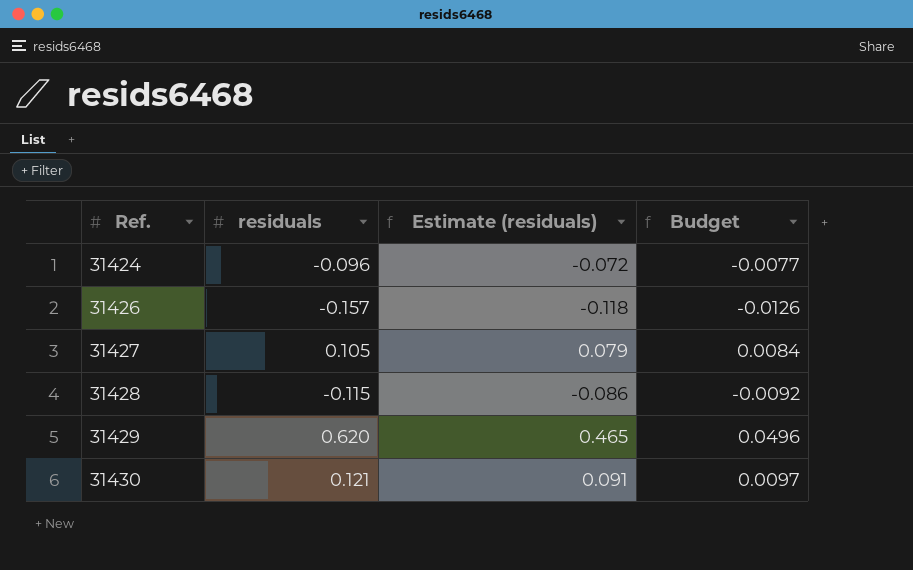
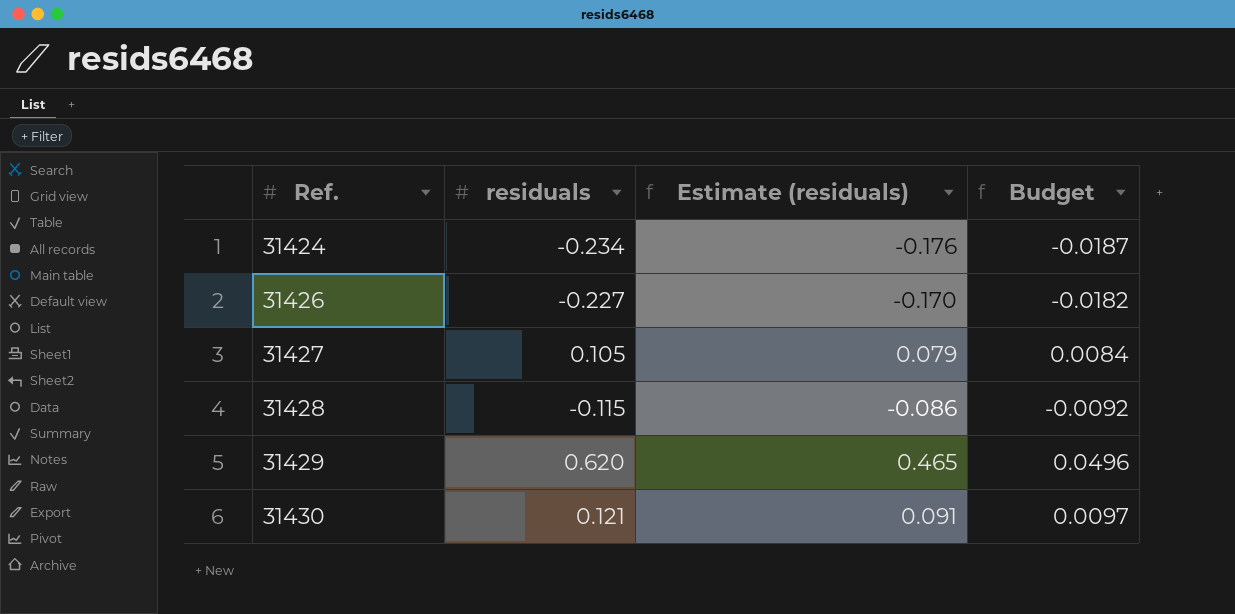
31424 | residuals: -0.096 -> -0.234
31424 | Estimate (residuals): -0.072 -> -0.176
31424 | Budget: -0.0077 -> -0.0187
31426 | residuals: -0.157 -> -0.227
31426 | Estimate (residuals): -0.118 -> -0.170
31426 | Budget: -0.0126 -> -0.0182

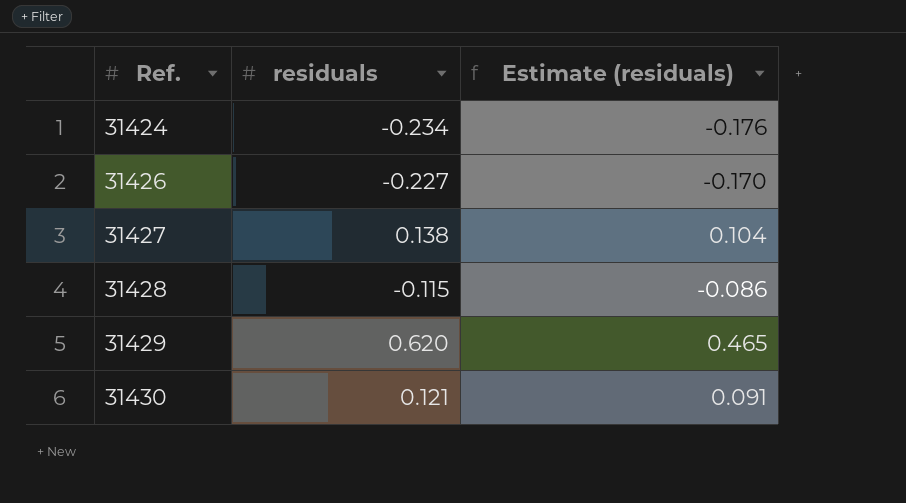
column Budget | formula: [residuals] * 0.08 -> none
31427 | residuals: 0.105 -> 0.138
31427 | Estimate (residuals): 0.079 -> 0.104

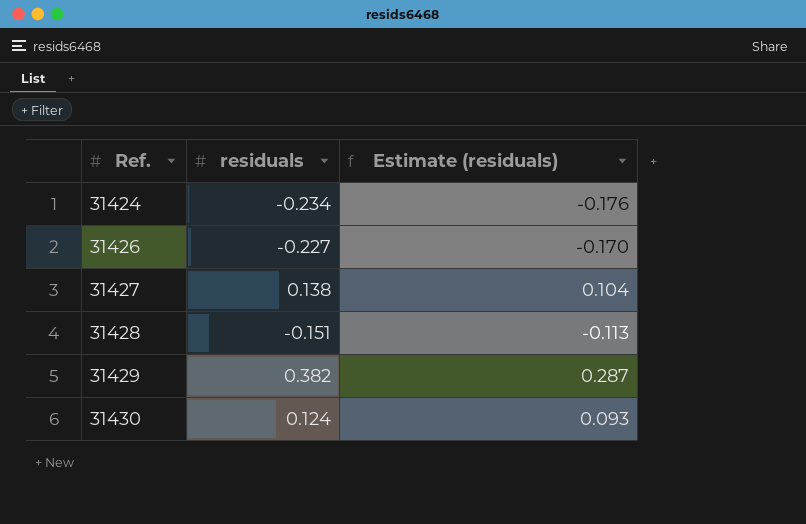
31428 | residuals: -0.115 -> -0.151
31428 | Estimate (residuals): -0.086 -> -0.113
31429 | residuals: 0.620 -> 0.382
31429 | Estimate (residuals): 0.465 -> 0.287
31430 | residuals: 0.121 -> 0.124
31430 | Estimate (residuals): 0.091 -> 0.093

